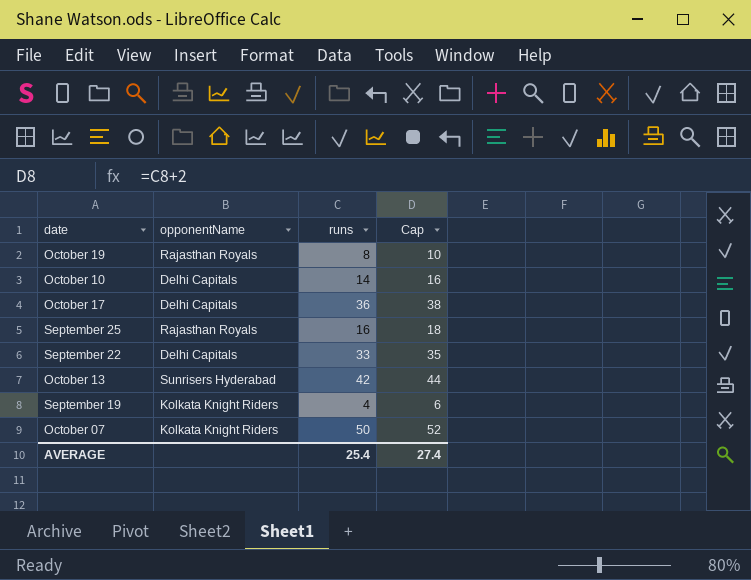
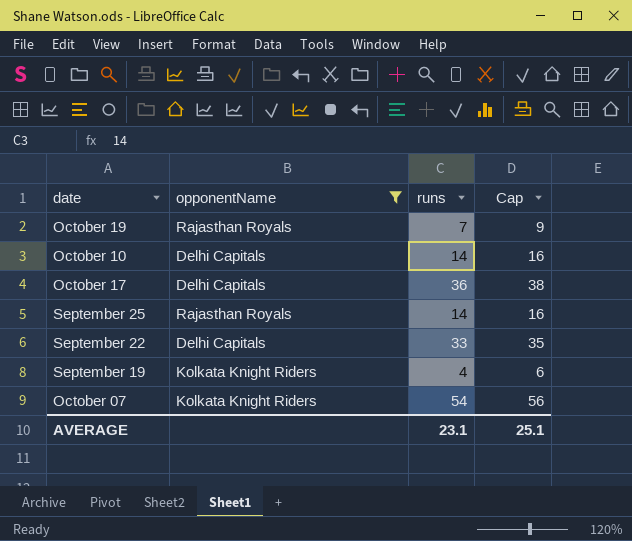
filter: none -> opponentName != Sunrisers Hyderabad
October 19 | runs: 8 -> 7
October 19 | Cap: 10 -> 9
September 25 | runs: 16 -> 14
September 25 | Cap: 18 -> 16
October 07 | runs: 50 -> 54
October 07 | Cap: 52 -> 56
AVERAGE | runs: 25.4 -> 23.1
AVERAGE | Cap: 27.4 -> 25.1

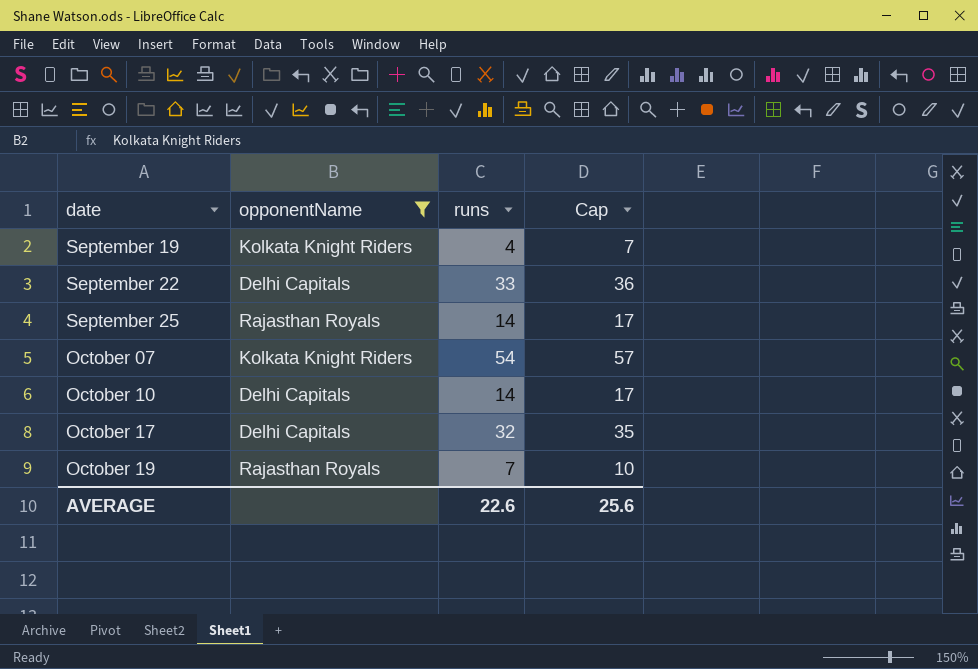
row order: none -> date ascending
column Cap | formula: [runs] + 2 -> [runs] + 3
October 17 | runs: 36 -> 32
AVERAGE | runs: 23.1 -> 22.6
AVERAGE | Cap: 25.1 -> 25.6

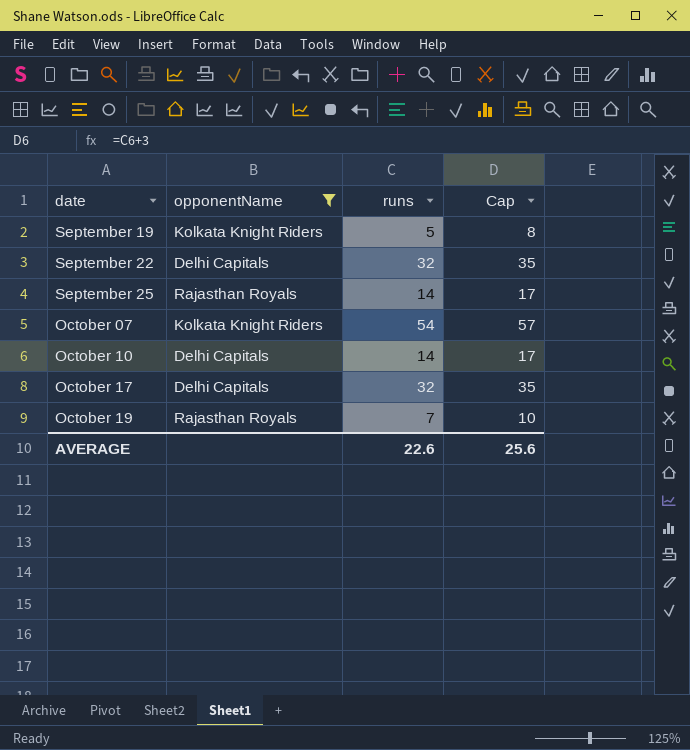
September 19 | runs: 4 -> 5
September 19 | Cap: 7 -> 8
September 22 | runs: 33 -> 32
September 22 | Cap: 36 -> 35

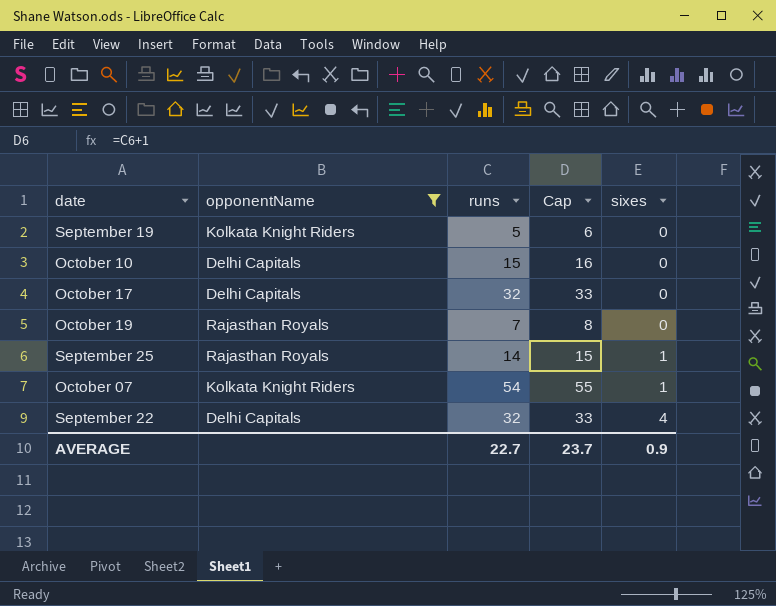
row order: date ascending -> sixes ascending
column Cap | formula: [runs] + 3 -> [runs] + 1
column sixes | position: none -> 5
October 10 | runs: 14 -> 15
AVERAGE | runs: 22.6 -> 22.7
AVERAGE | Cap: 25.6 -> 23.7

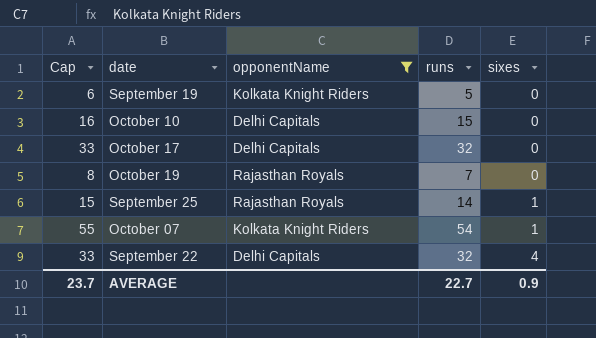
column Cap | position: 4 -> 1

